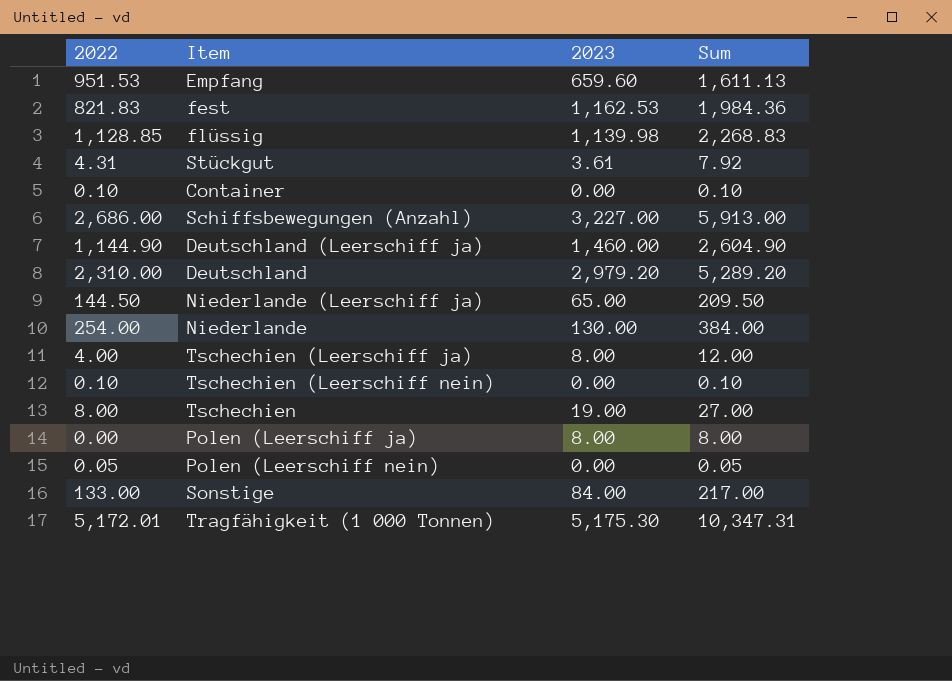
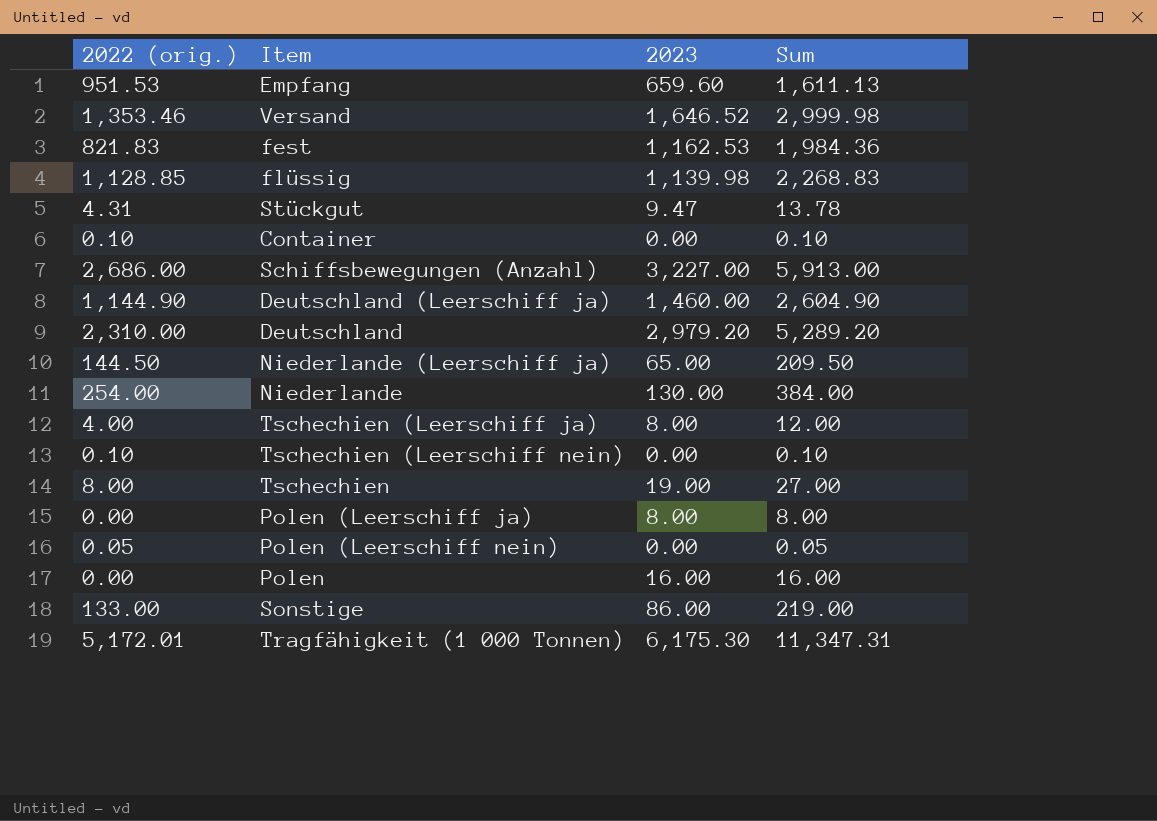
column name: 2022 -> 2022 (orig.)
row Versand: none -> 1,353.46 | 1,646.52 | 2,999.98
Stückgut | 2023: 3.61 -> 9.47
Stückgut | Sum: 7.92 -> 13.78
row Polen: none -> 0.00 | 16.00 | 16.00
Sonstige | 2023: 84.00 -> 86.00
Sonstige | Sum: 217.00 -> 219.00
Tragfähigkeit (1 000 Tonnen) | 2023: 5,175.30 -> 6,175.30
Tragfähigkeit (1 000 Tonnen) | Sum: 10,347.31 -> 11,347.31

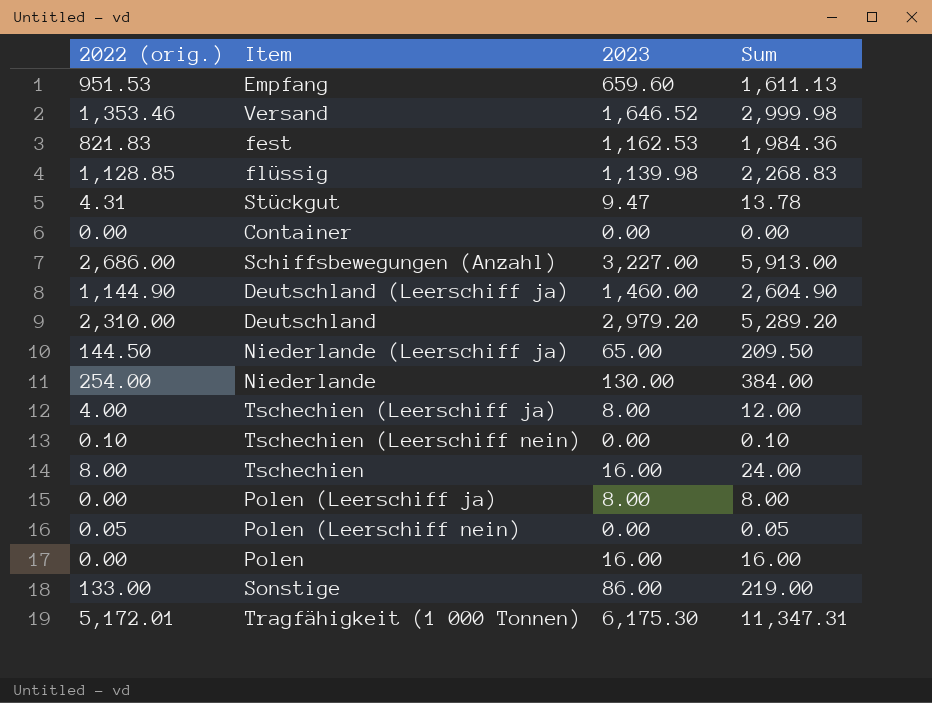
Container | 2022 (orig.): 0.10 -> 0.00
Container | Sum: 0.10 -> 0.00
Tschechien | 2023: 19.00 -> 16.00
Tschechien | Sum: 27.00 -> 24.00

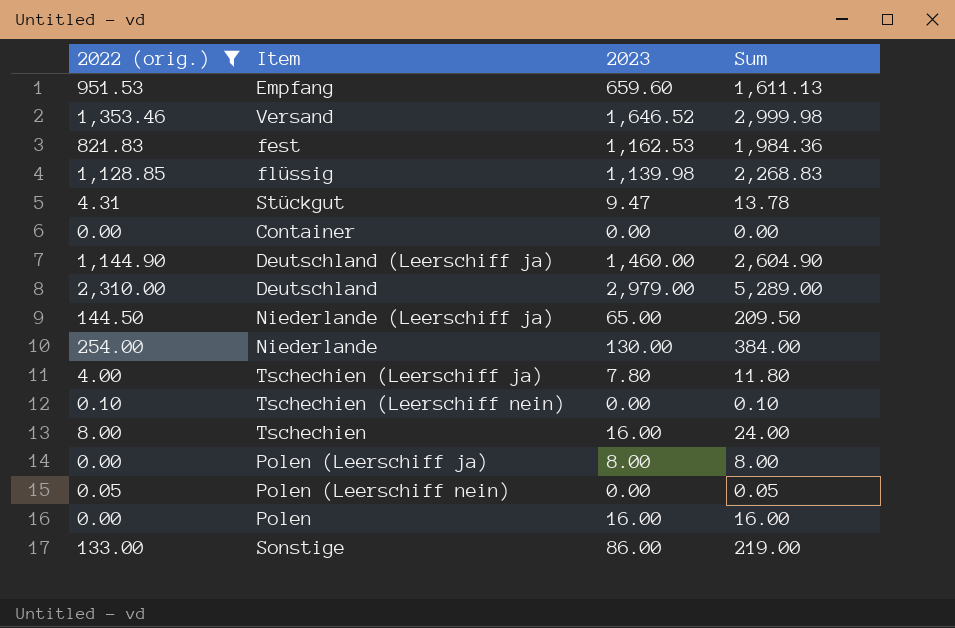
filter: none -> 2022 (orig.) <= 2,310.00
Deutschland | 2023: 2,979.20 -> 2,979.00
Deutschland | Sum: 5,289.20 -> 5,289.00
Tschechien (Leerschiff ja) | 2023: 8.00 -> 7.80
Tschechien (Leerschiff ja) | Sum: 12.00 -> 11.80

